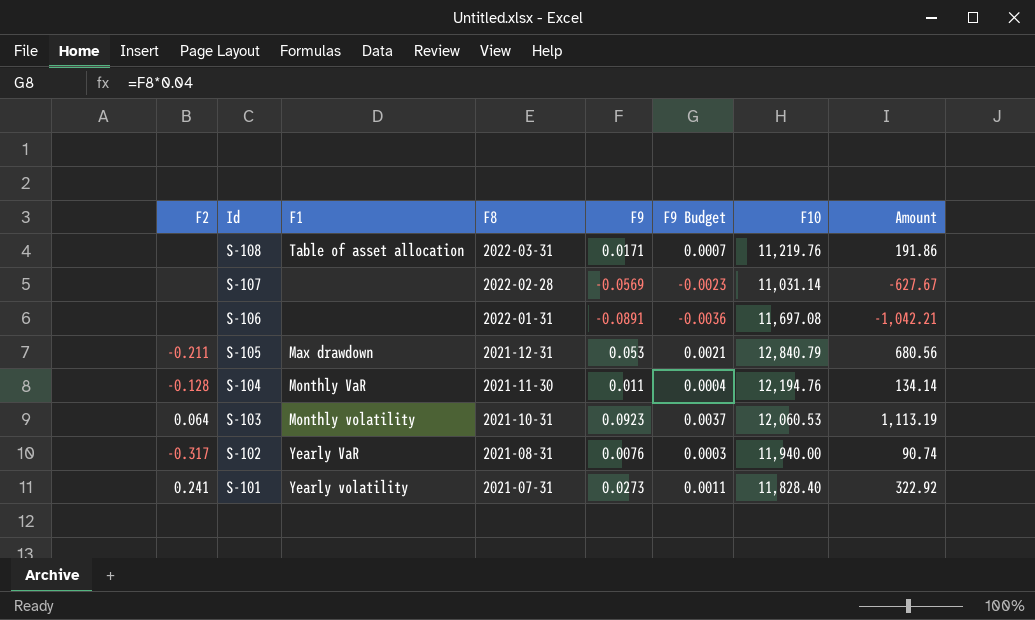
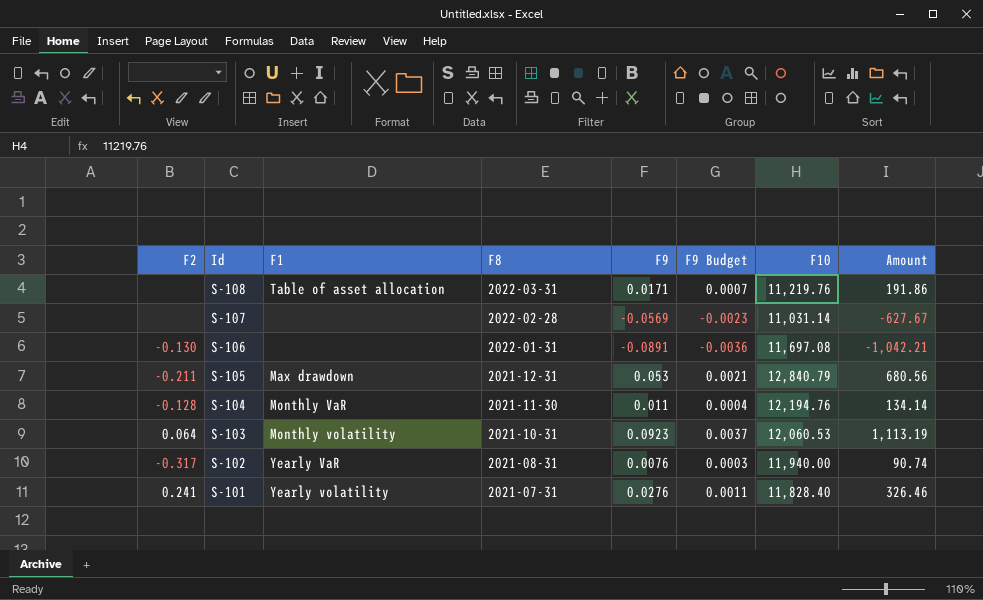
S-106 | F2: none -> -0.130
S-101 | F9: 0.0273 -> 0.0276
S-101 | Amount: 322.92 -> 326.46

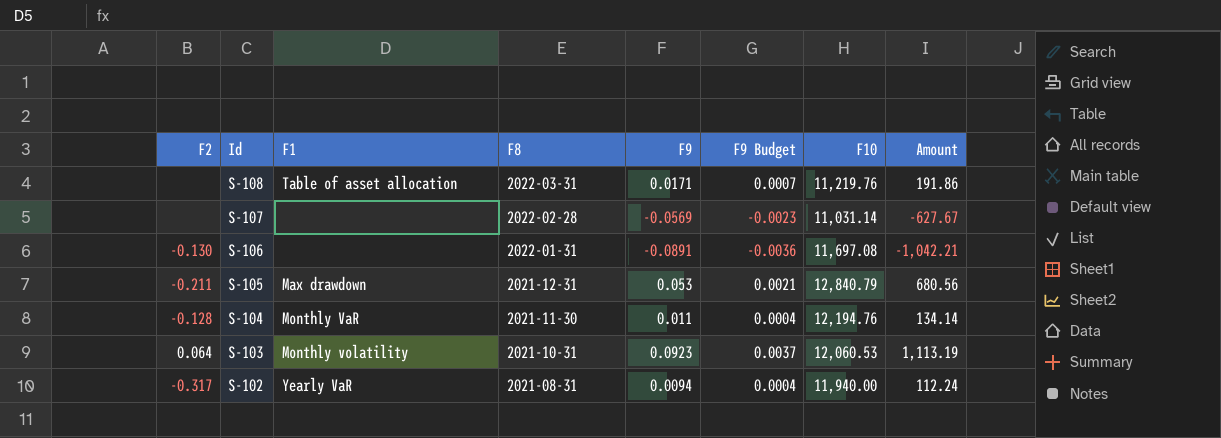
row S-101: 0.241 | Yearly volatility | 2021-07-31 | 0.0276 | 0.0011 | 11,828.40 | 326.46 -> none
S-102 | F9: 0.0076 -> 0.0094
S-102 | F9 Budget: 0.0003 -> 0.0004
S-102 | Amount: 90.74 -> 112.24

